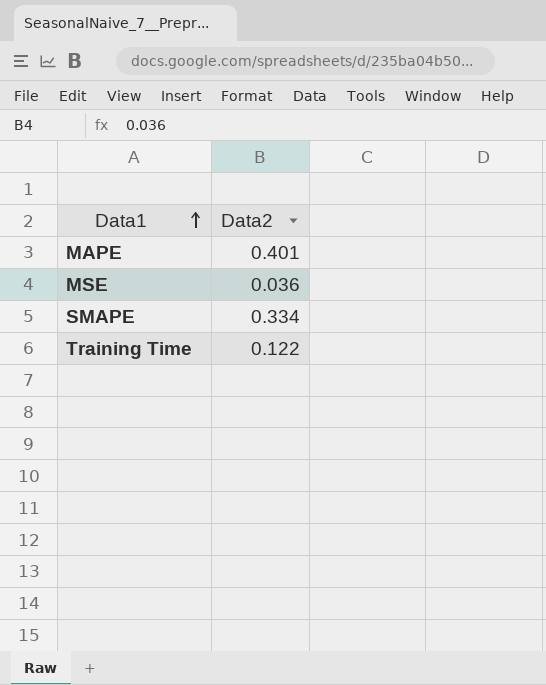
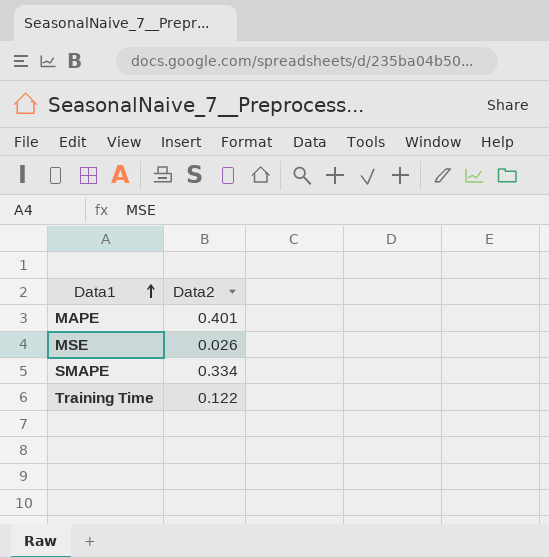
MSE | Data2: 0.036 -> 0.026

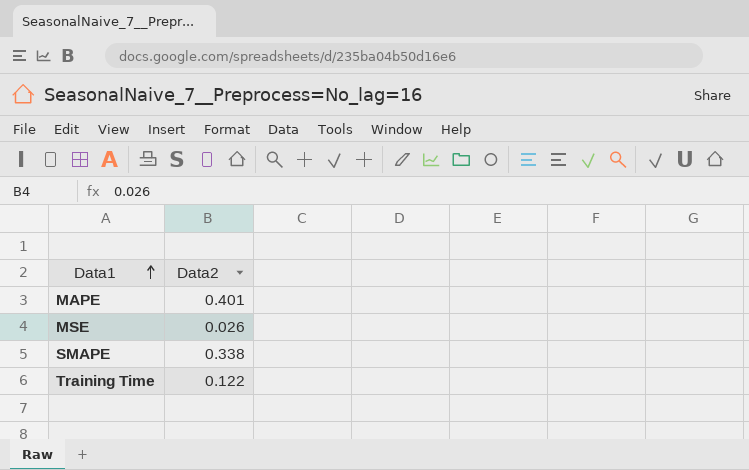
SMAPE | Data2: 0.334 -> 0.338

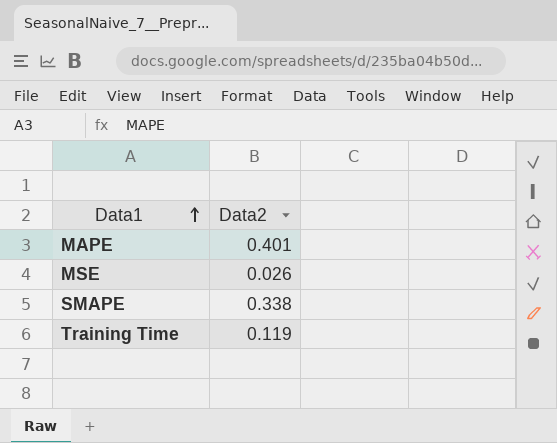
Training Time | Data2: 0.122 -> 0.119

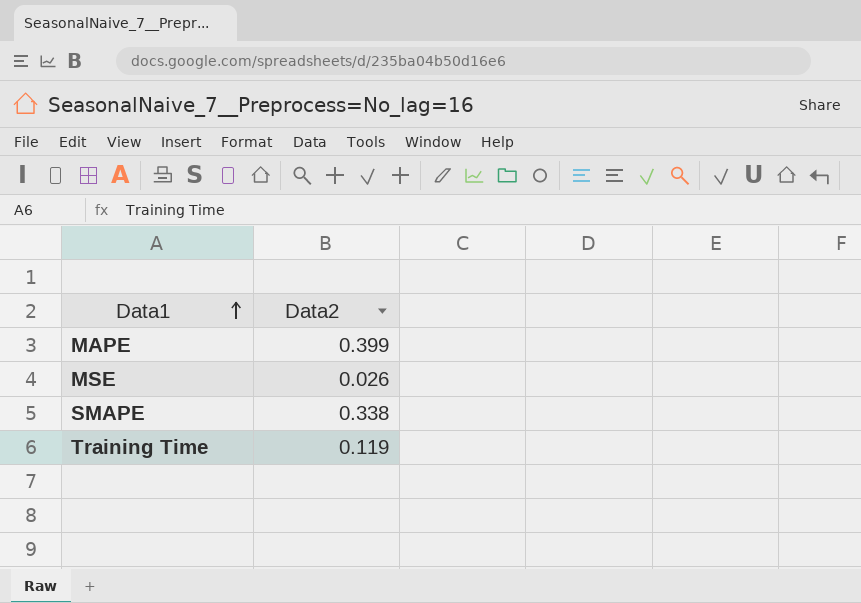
MAPE | Data2: 0.401 -> 0.399

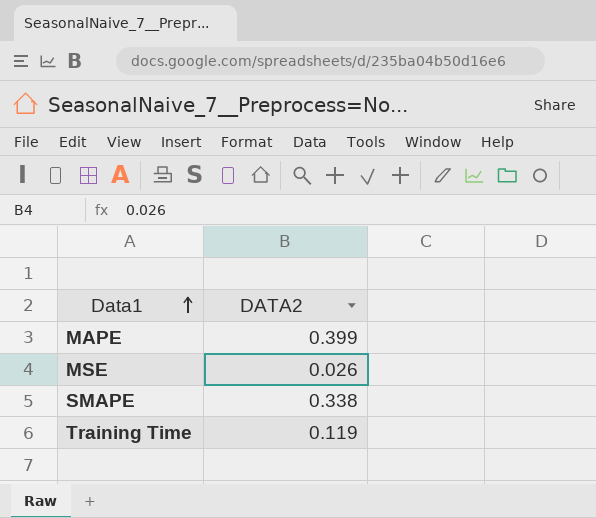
column name: Data2 -> DATA2

